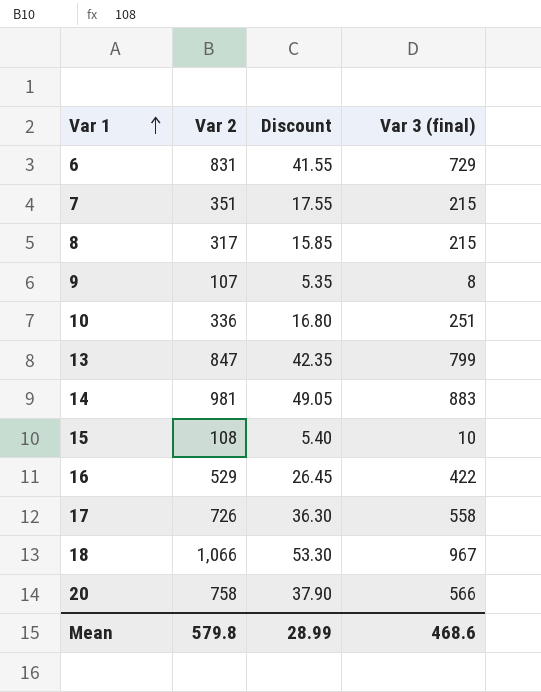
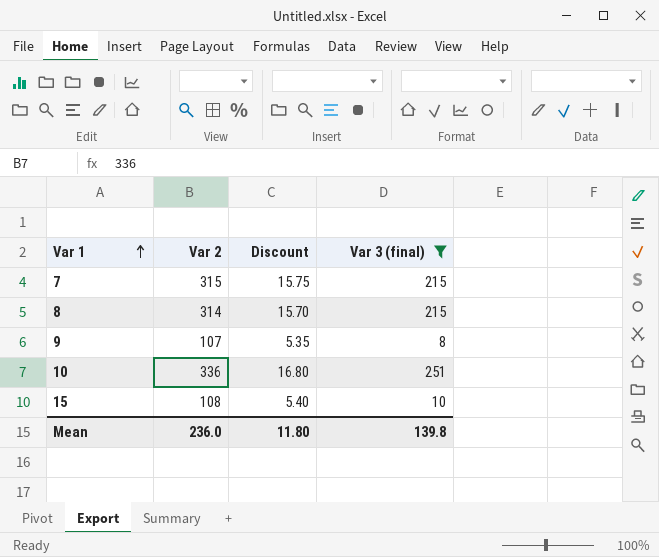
filter: none -> Var 3 (final) <= 251
7 | Var 2: 351 -> 315
7 | Discount: 17.55 -> 15.75
8 | Var 2: 317 -> 314
8 | Discount: 15.85 -> 15.70
Mean | Var 2: 579.8 -> 236.0
Mean | Discount: 28.99 -> 11.80
Mean | Var 3 (final): 468.6 -> 139.8

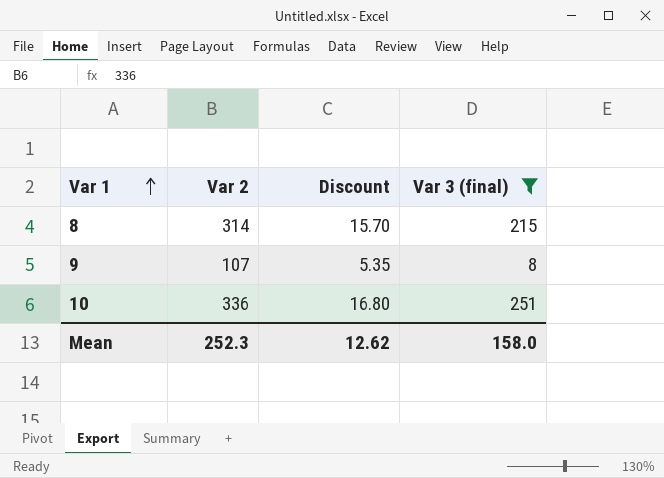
row 7: 315 | 15.75 | 215 -> none
row 15: 108 | 5.40 | 10 -> none
Mean | Var 2: 236.0 -> 252.3
Mean | Discount: 11.80 -> 12.62
Mean | Var 3 (final): 139.8 -> 158.0

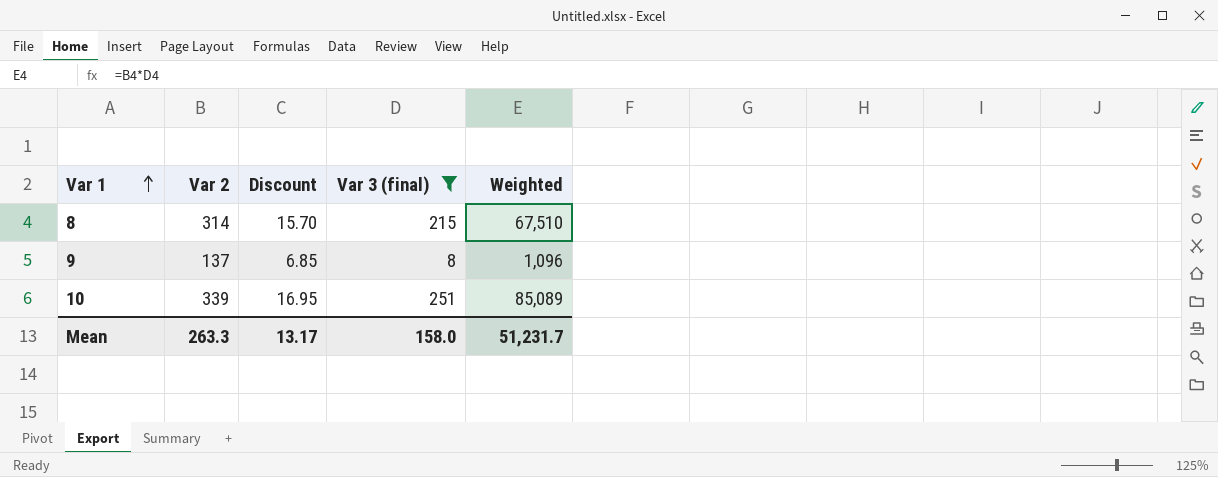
column Weighted | formula: none -> [Var 2] * [Var 3 (final)]
9 | Var 2: 107 -> 137
9 | Discount: 5.35 -> 6.85
10 | Var 2: 336 -> 339
10 | Discount: 16.80 -> 16.95
Mean | Var 2: 252.3 -> 263.3
Mean | Discount: 12.62 -> 13.17

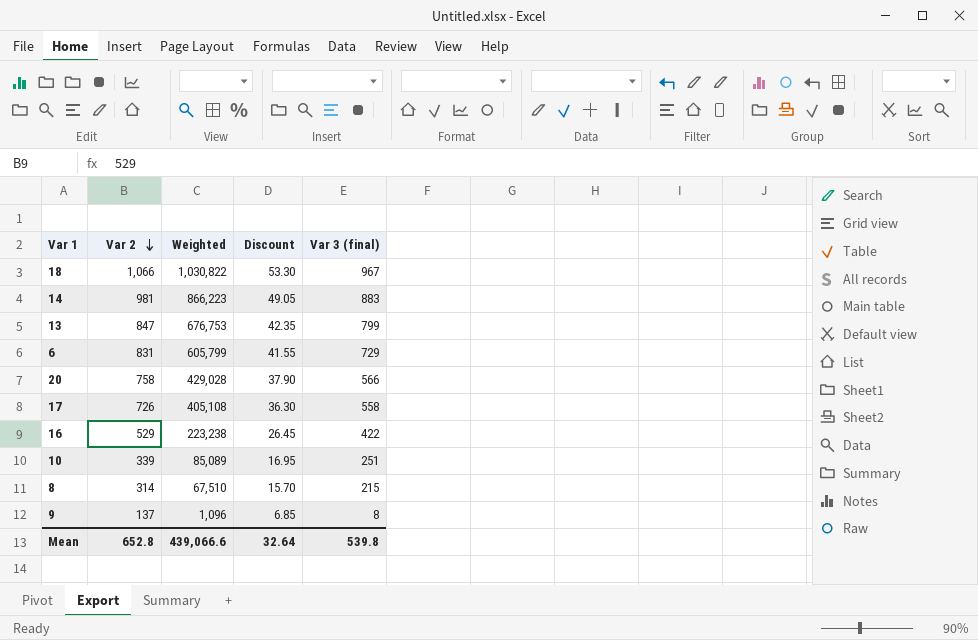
filter: Var 3 (final) <= 251 -> none
row order: Var 1 ascending -> Var 2 descending
column Weighted | position: 5 -> 3
Mean | Var 2: 263.3 -> 652.8
Mean | Weighted: 51,231.7 -> 439,066.6
Mean | Discount: 13.17 -> 32.64
Mean | Var 3 (final): 158.0 -> 539.8

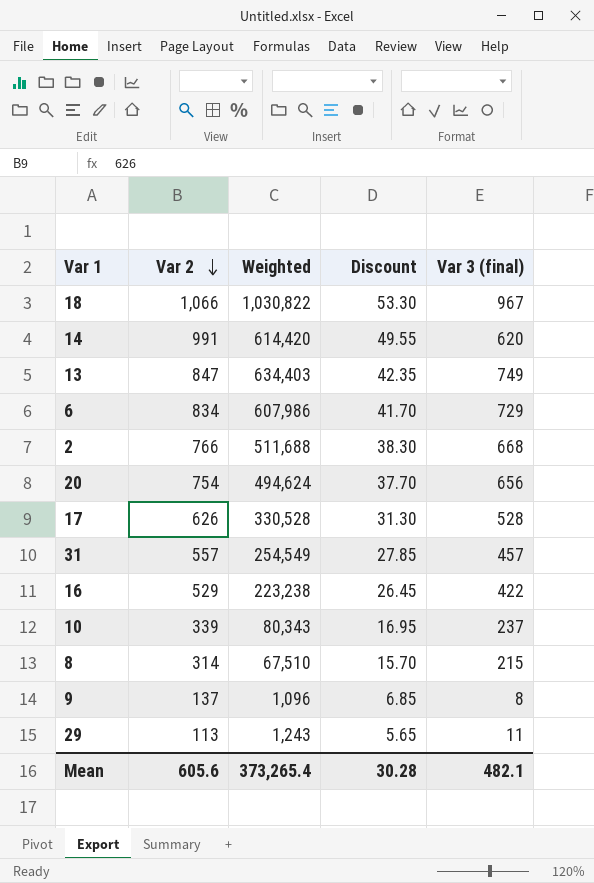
14 | Var 2: 981 -> 991
14 | Weighted: 866,223 -> 614,420
14 | Discount: 49.05 -> 49.55
14 | Var 3 (final): 883 -> 620
13 | Weighted: 676,753 -> 634,403
13 | Var 3 (final): 799 -> 749
6 | Var 2: 831 -> 834
6 | Weighted: 605,799 -> 607,986
6 | Discount: 41.55 -> 41.70
row 2: none -> 766 | 511,688 | 38.30 | 668
20 | Var 2: 758 -> 754
20 | Weighted: 429,028 -> 494,624
20 | Discount: 37.90 -> 37.70
20 | Var 3 (final): 566 -> 656
17 | Var 2: 726 -> 626
17 | Weighted: 405,108 -> 330,528
17 | Discount: 36.30 -> 31.30
17 | Var 3 (final): 558 -> 528
row 31: none -> 557 | 254,549 | 27.85 | 457
10 | Weighted: 85,089 -> 80,343
10 | Var 3 (final): 251 -> 237
row 29: none -> 113 | 1,243 | 5.65 | 11
Mean | Var 2: 652.8 -> 605.6
Mean | Weighted: 439,066.6 -> 373,265.4
Mean | Discount: 32.64 -> 30.28
Mean | Var 3 (final): 539.8 -> 482.1

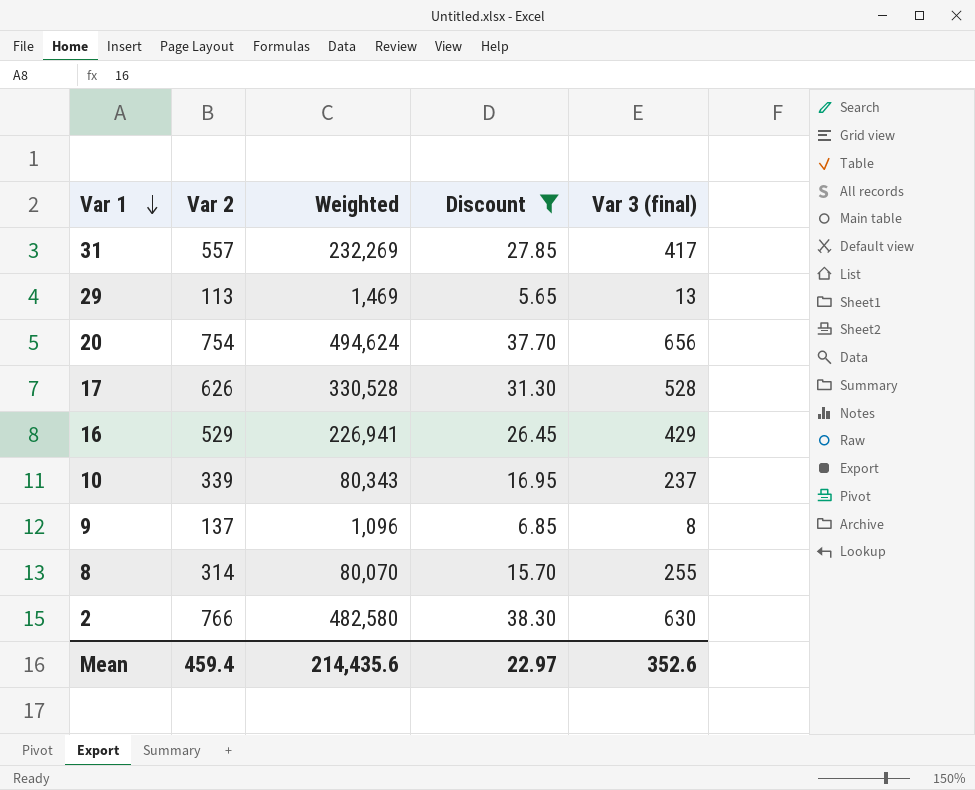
filter: none -> Discount <= 38.30
row order: Var 2 descending -> Var 1 descending
31 | Weighted: 254,549 -> 232,269
31 | Var 3 (final): 457 -> 417
29 | Weighted: 1,243 -> 1,469
29 | Var 3 (final): 11 -> 13
16 | Weighted: 223,238 -> 226,941
16 | Var 3 (final): 422 -> 429
8 | Weighted: 67,510 -> 80,070
8 | Var 3 (final): 215 -> 255
2 | Weighted: 511,688 -> 482,580
2 | Var 3 (final): 668 -> 630
Mean | Var 2: 605.6 -> 459.4
Mean | Weighted: 373,265.4 -> 214,435.6
Mean | Discount: 30.28 -> 22.97
Mean | Var 3 (final): 482.1 -> 352.6

